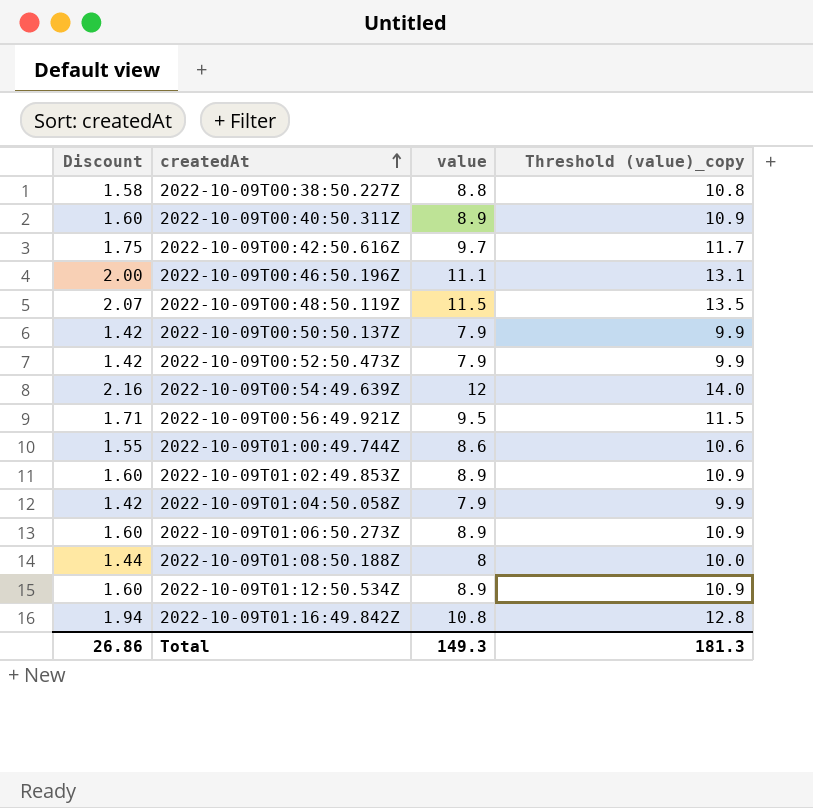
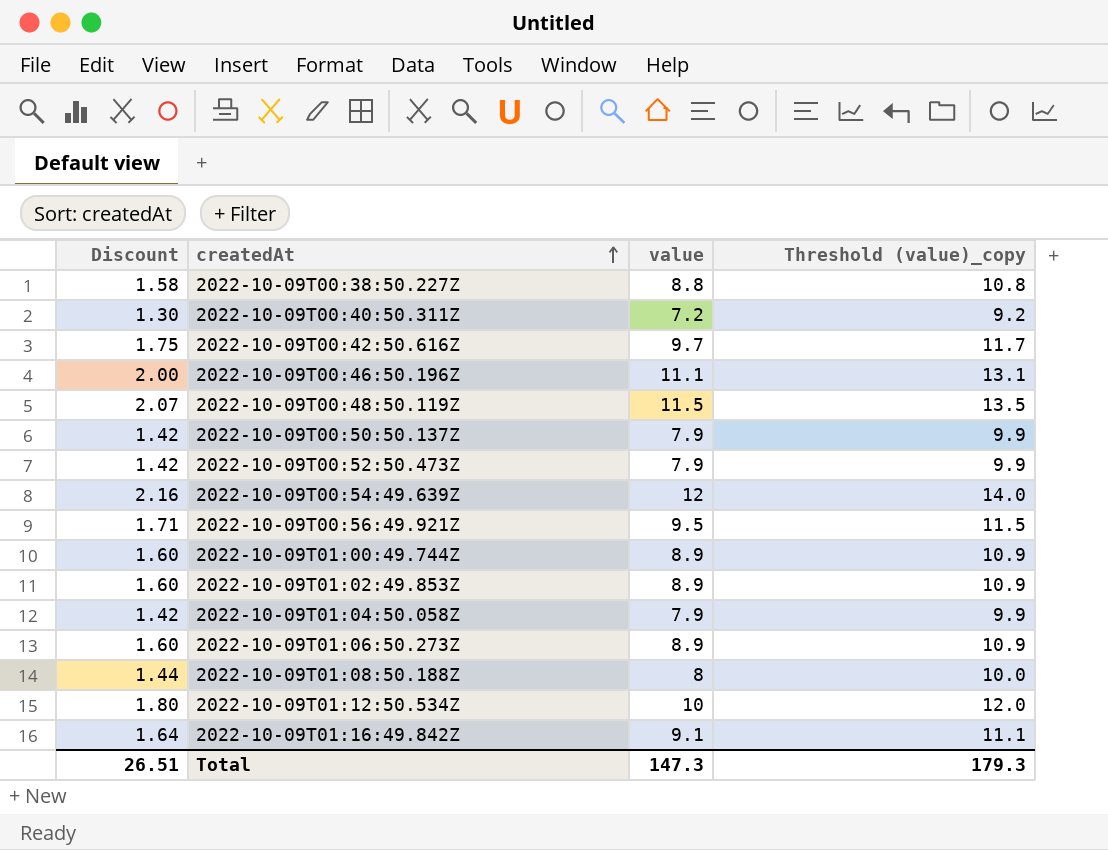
2022-10-09T00:40:50.311Z | Discount: 1.60 -> 1.30
2022-10-09T00:40:50.311Z | value: 8.9 -> 7.2
2022-10-09T00:40:50.311Z | Threshold (value)_copy: 10.9 -> 9.2
2022-10-09T01:00:49.744Z | Discount: 1.55 -> 1.60
2022-10-09T01:00:49.744Z | value: 8.6 -> 8.9
2022-10-09T01:00:49.744Z | Threshold (value)_copy: 10.6 -> 10.9
2022-10-09T01:12:50.534Z | Discount: 1.60 -> 1.80
2022-10-09T01:12:50.534Z | value: 8.9 -> 10
2022-10-09T01:12:50.534Z | Threshold (value)_copy: 10.9 -> 12.0
2022-10-09T01:16:49.842Z | Discount: 1.94 -> 1.64
2022-10-09T01:16:49.842Z | value: 10.8 -> 9.1
2022-10-09T01:16:49.842Z | Threshold (value)_copy: 12.8 -> 11.1
Total | Discount: 26.86 -> 26.51
Total | value: 149.3 -> 147.3
Total | Threshold (value)_copy: 181.3 -> 179.3

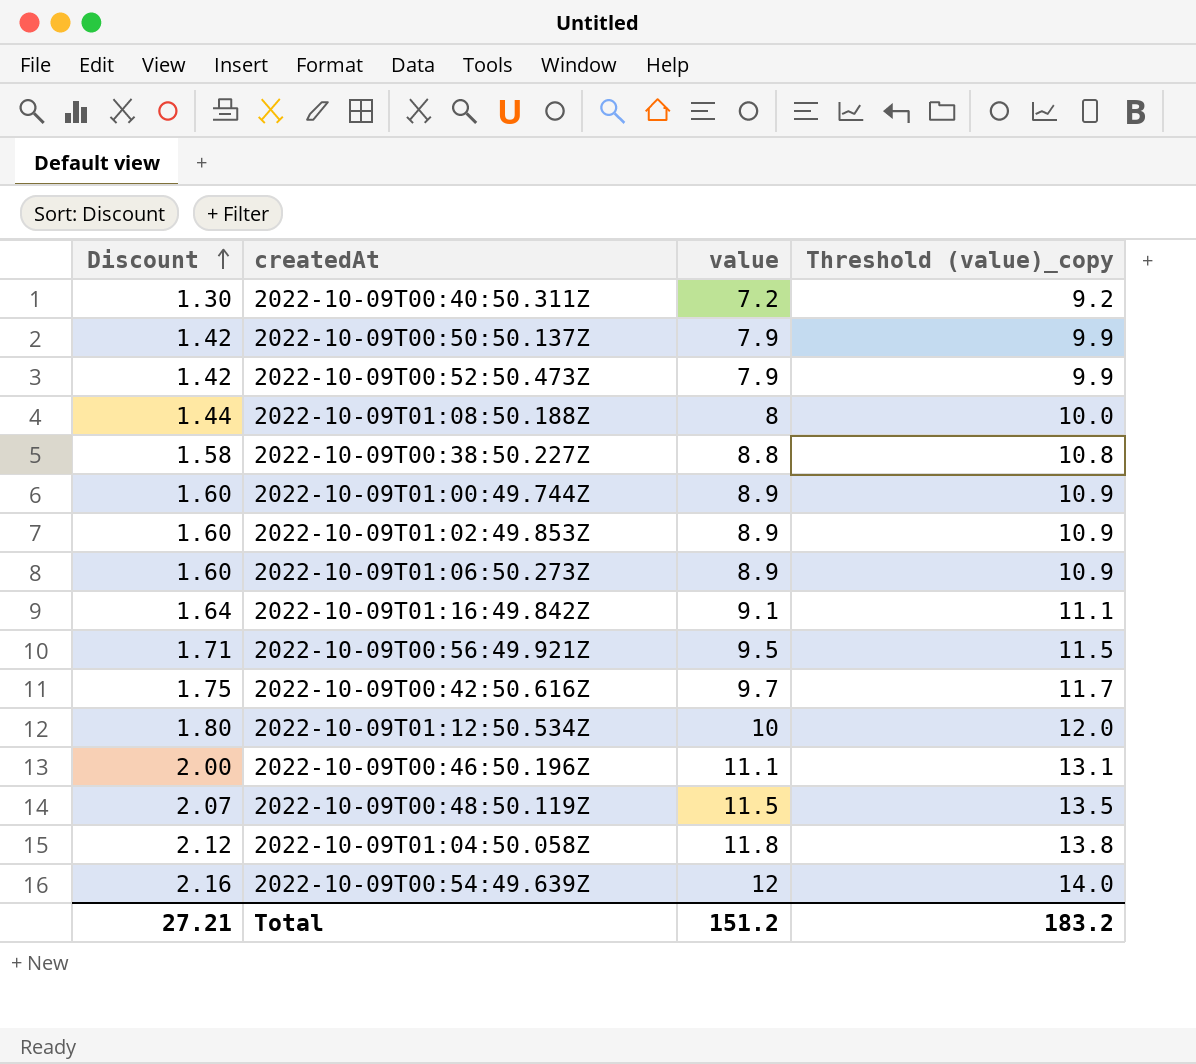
row order: createdAt ascending -> Discount ascending
2022-10-09T01:04:50.058Z | Discount: 1.42 -> 2.12
2022-10-09T01:04:50.058Z | value: 7.9 -> 11.8
2022-10-09T01:04:50.058Z | Threshold (value)_copy: 9.9 -> 13.8
Total | Discount: 26.51 -> 27.21
Total | value: 147.3 -> 151.2
Total | Threshold (value)_copy: 179.3 -> 183.2

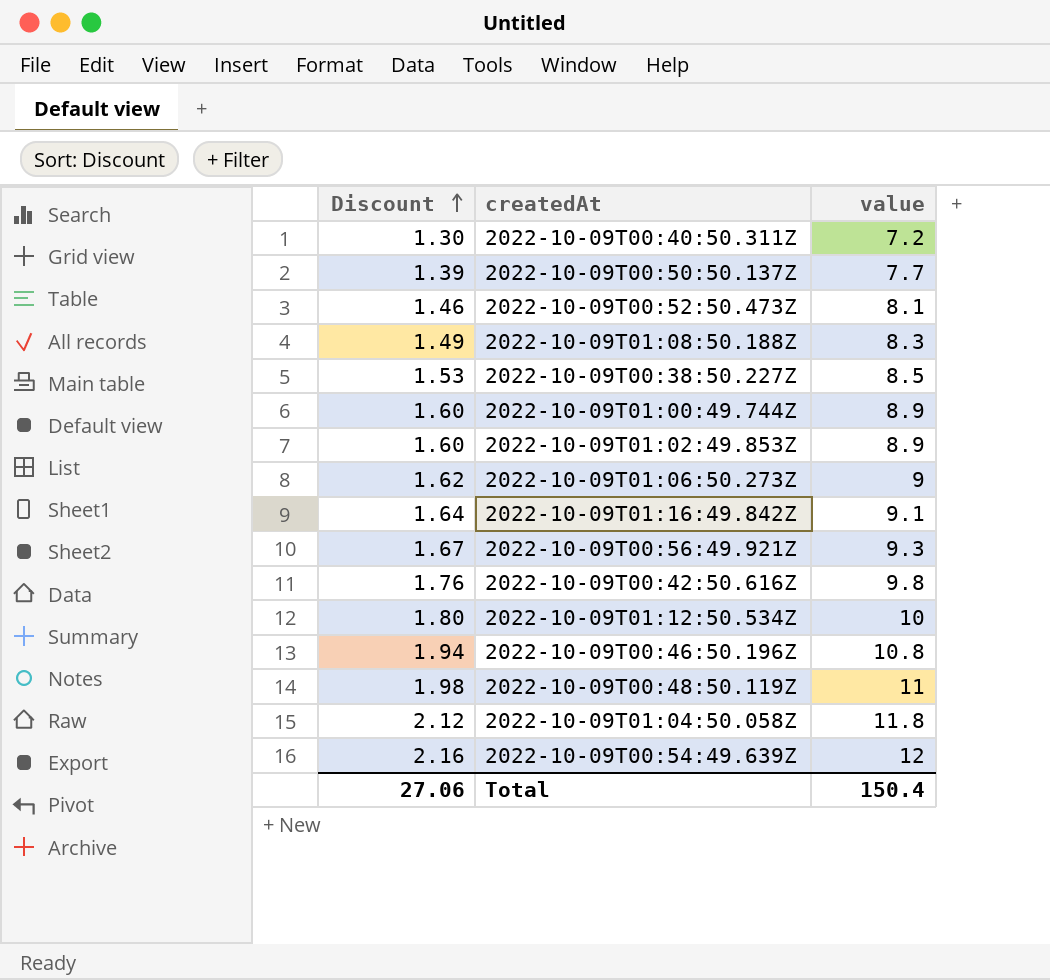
column Threshold (value)_copy | formula: [value] + 2 -> none
2022-10-09T00:50:50.137Z | Discount: 1.42 -> 1.39
2022-10-09T00:50:50.137Z | value: 7.9 -> 7.7
2022-10-09T00:52:50.473Z | Discount: 1.42 -> 1.46
2022-10-09T00:52:50.473Z | value: 7.9 -> 8.1
2022-10-09T01:08:50.188Z | Discount: 1.44 -> 1.49
2022-10-09T01:08:50.188Z | value: 8 -> 8.3
2022-10-09T00:38:50.227Z | Discount: 1.58 -> 1.53
2022-10-09T00:38:50.227Z | value: 8.8 -> 8.5
2022-10-09T01:06:50.273Z | Discount: 1.60 -> 1.62
2022-10-09T01:06:50.273Z | value: 8.9 -> 9
2022-10-09T00:56:49.921Z | Discount: 1.71 -> 1.67
2022-10-09T00:56:49.921Z | value: 9.5 -> 9.3
2022-10-09T00:42:50.616Z | Discount: 1.75 -> 1.76
2022-10-09T00:42:50.616Z | value: 9.7 -> 9.8
2022-10-09T00:46:50.196Z | Discount: 2.00 -> 1.94
2022-10-09T00:46:50.196Z | value: 11.1 -> 10.8
2022-10-09T00:48:50.119Z | Discount: 2.07 -> 1.98
2022-10-09T00:48:50.119Z | value: 11.5 -> 11
Total | Discount: 27.21 -> 27.06
Total | value: 151.2 -> 150.4

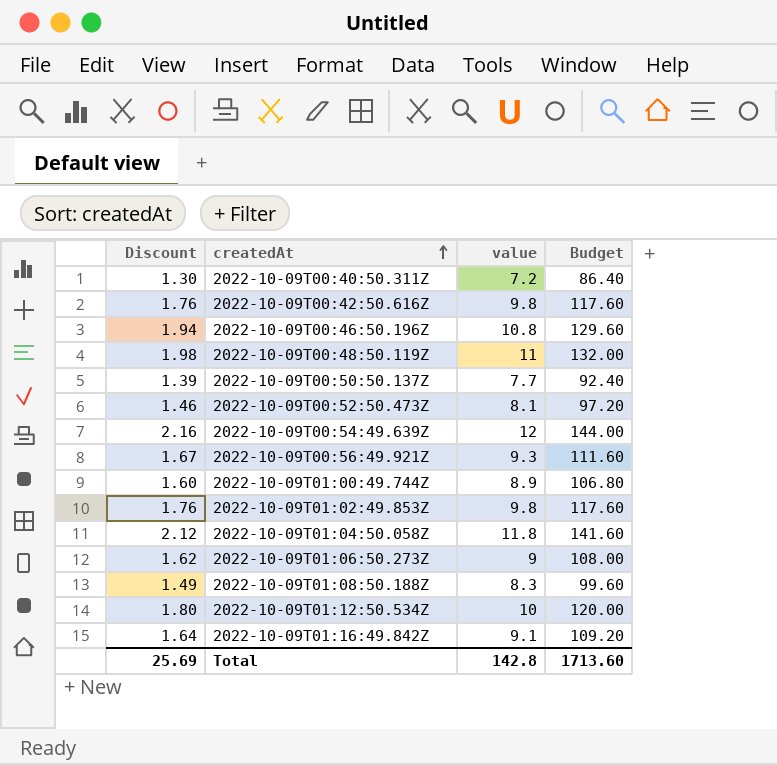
row order: Discount ascending -> createdAt ascending
column Budget | formula: none -> [value] * 12
row 2022-10-09T00:38:50.227Z: 1.53 | 8.5 -> none
2022-10-09T01:02:49.853Z | Discount: 1.60 -> 1.76
2022-10-09T01:02:49.853Z | value: 8.9 -> 9.8
Total | Discount: 27.06 -> 25.69
Total | value: 150.4 -> 142.8

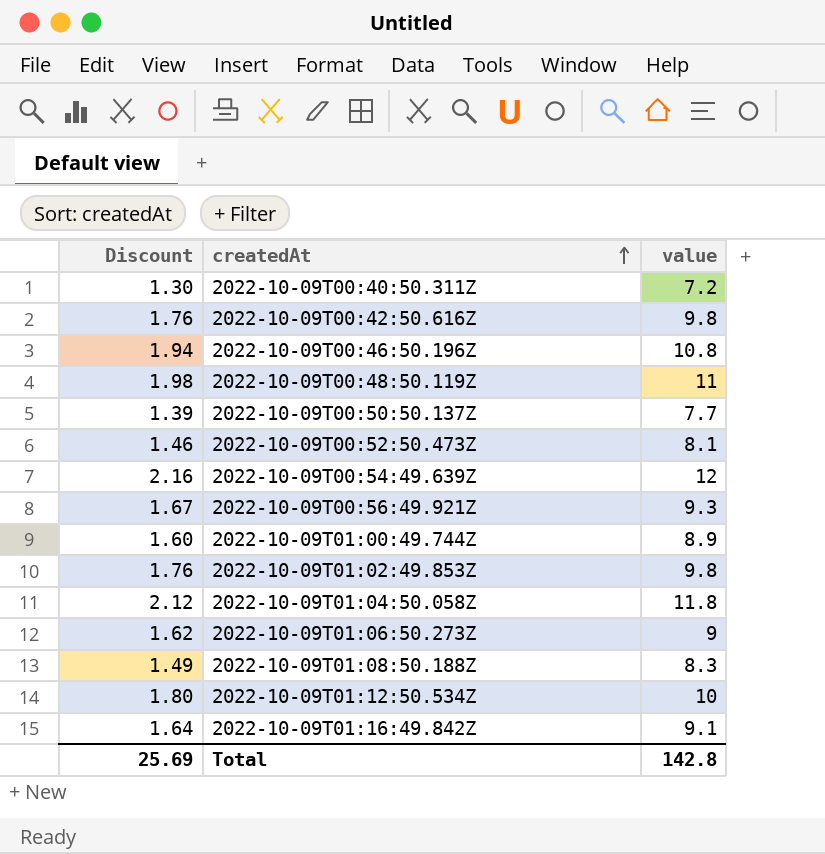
column Budget | formula: [value] * 12 -> none

